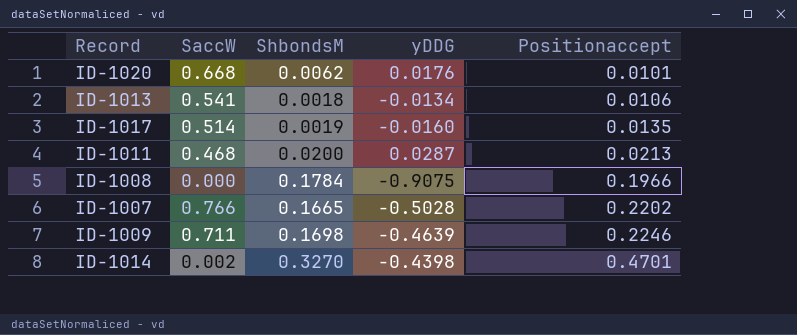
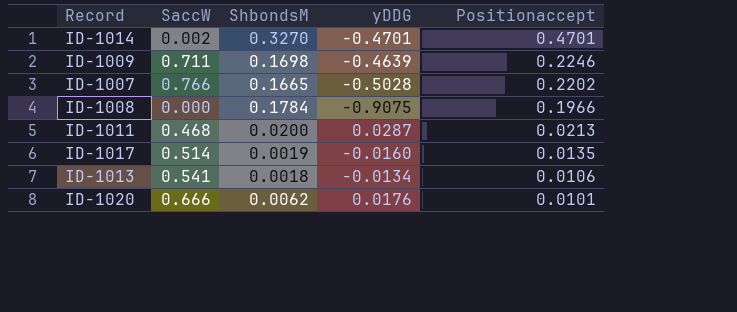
row order: Positionaccept ascending -> Positionaccept descending
ID-1014 | yDDG: -0.4398 -> -0.4701
ID-1020 | SaccW: 0.668 -> 0.666

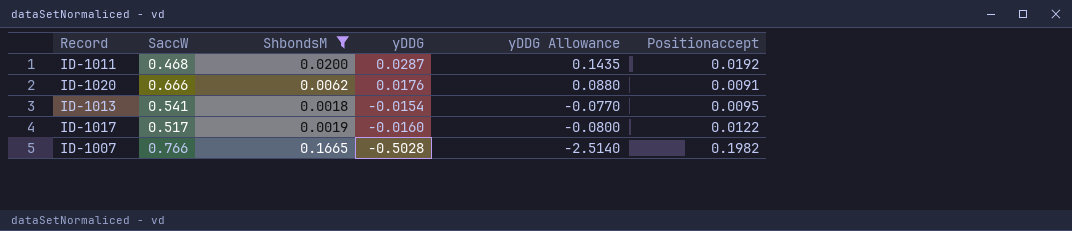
filter: none -> ShbondsM <= 0.1665
row order: Positionaccept descending -> yDDG descending
column yDDG Allowance | formula: none -> [yDDG] * 5
ID-1011 | Positionaccept: 0.0213 -> 0.0192
ID-1020 | Positionaccept: 0.0101 -> 0.0091
ID-1013 | yDDG: -0.0134 -> -0.0154
ID-1013 | Positionaccept: 0.0106 -> 0.0095
ID-1017 | SaccW: 0.514 -> 0.517
ID-1017 | Positionaccept: 0.0135 -> 0.0122
ID-1007 | Positionaccept: 0.2202 -> 0.1982

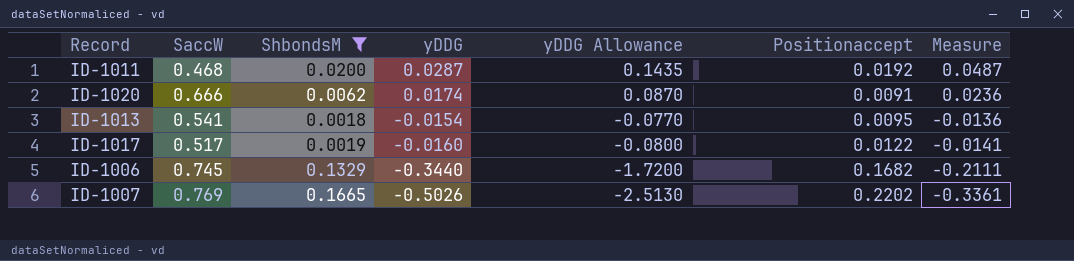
column Measure | formula: none -> [ShbondsM] + [yDDG]
ID-1020 | yDDG: 0.0176 -> 0.0174
ID-1020 | yDDG Allowance: 0.0880 -> 0.0870
row ID-1006: none -> 0.745 | 0.1329 | -0.3440 | -1.7200 | 0.1682 | -0.2111
ID-1007 | SaccW: 0.766 -> 0.769
ID-1007 | yDDG: -0.5028 -> -0.5026
ID-1007 | yDDG Allowance: -2.5140 -> -2.5130
ID-1007 | Positionaccept: 0.1982 -> 0.2202

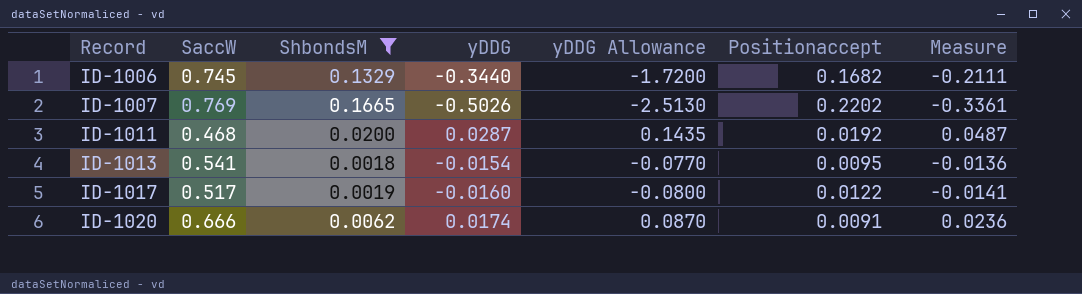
row order: yDDG descending -> Record ascending

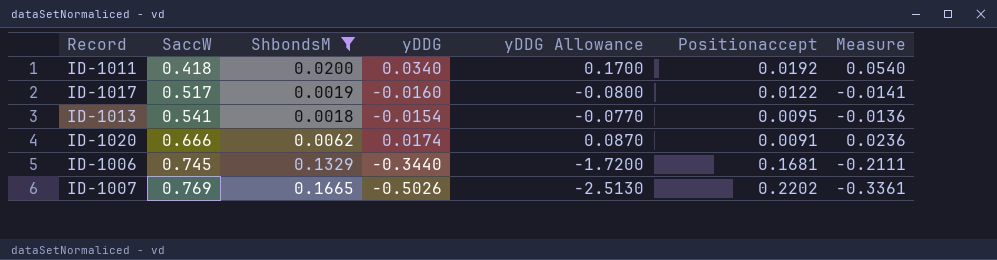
row order: Record ascending -> SaccW ascending
ID-1011 | SaccW: 0.468 -> 0.418
ID-1011 | yDDG: 0.0287 -> 0.0340
ID-1011 | yDDG Allowance: 0.1435 -> 0.1700
ID-1011 | Measure: 0.0487 -> 0.0540
ID-1006 | Positionaccept: 0.1682 -> 0.1681

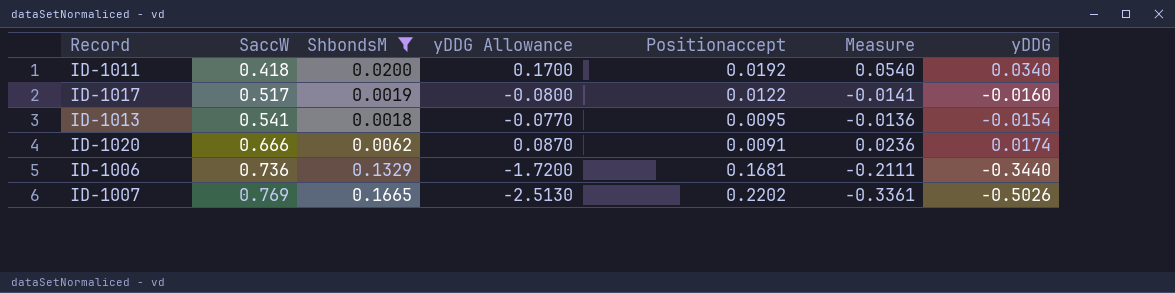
column yDDG | position: 4 -> 7
ID-1006 | SaccW: 0.745 -> 0.736

